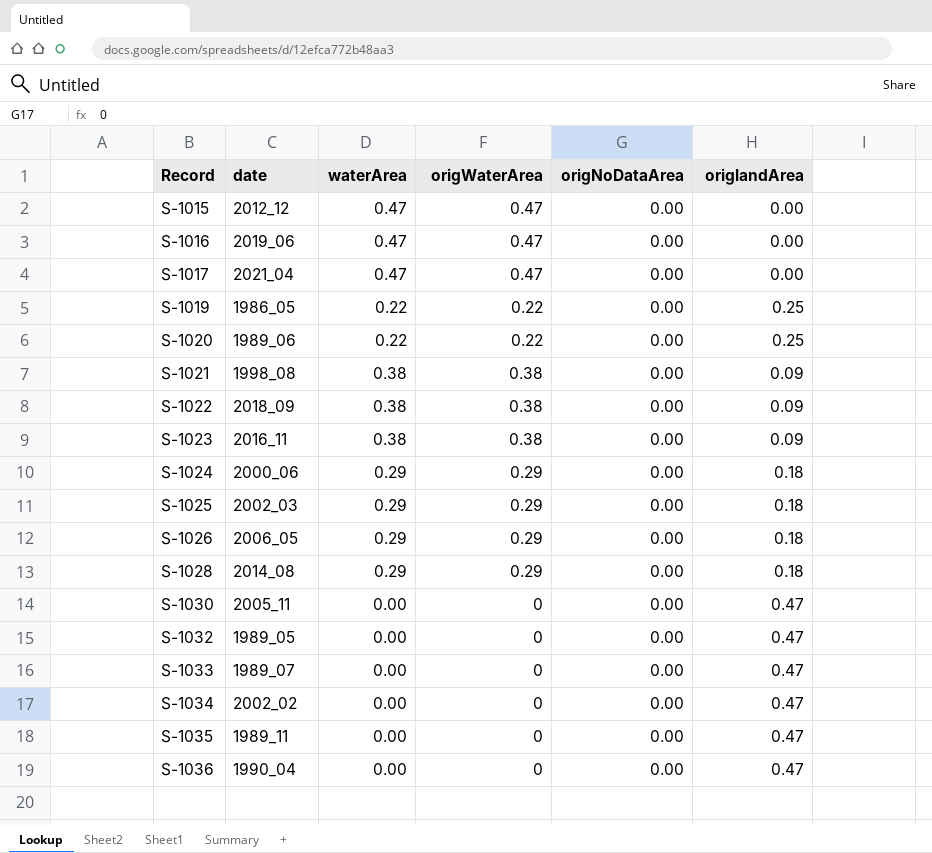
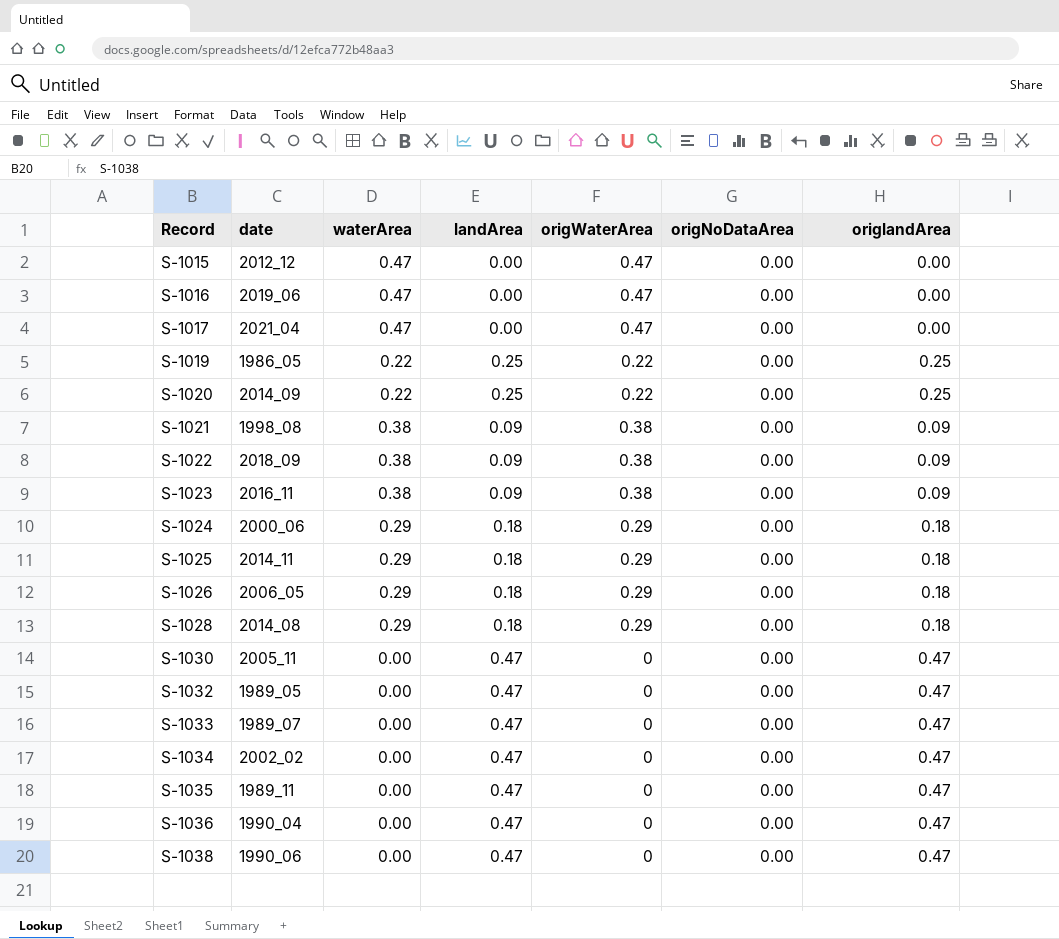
column landArea | position: none -> 4
S-1020 | date: 1989_06 -> 2014_09
S-1025 | date: 2002_03 -> 2014_11
row S-1038: none -> 1990_06 | 0.00 | 0.47 | 0 | 0.00 | 0.47

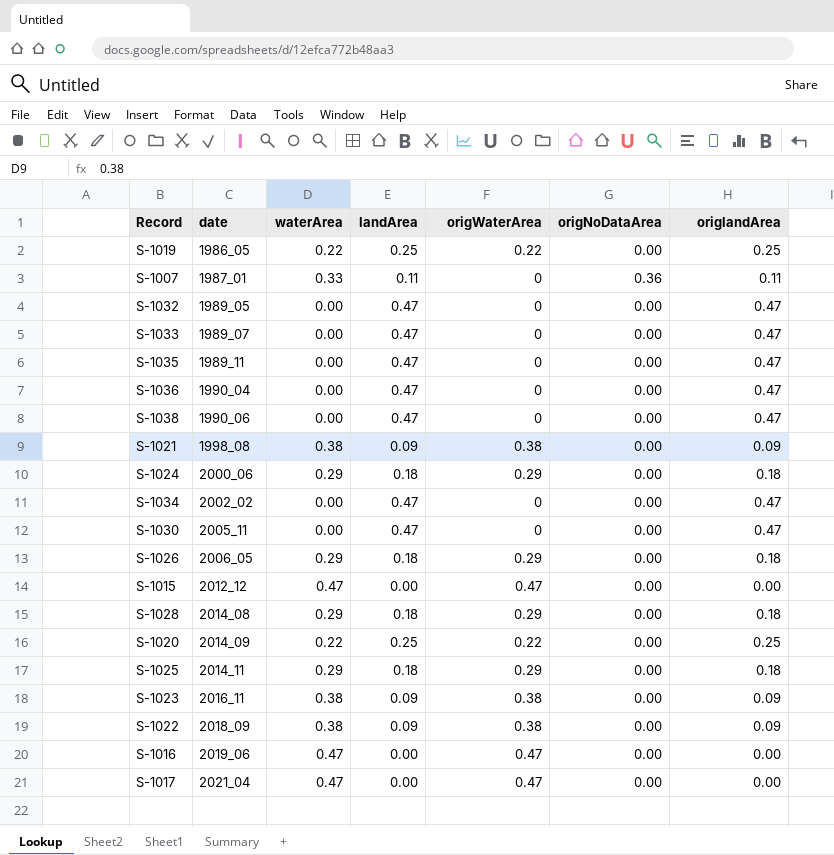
row order: Record ascending -> date ascending
row S-1007: none -> 1987_01 | 0.33 | 0.11 | 0 | 0.36 | 0.11

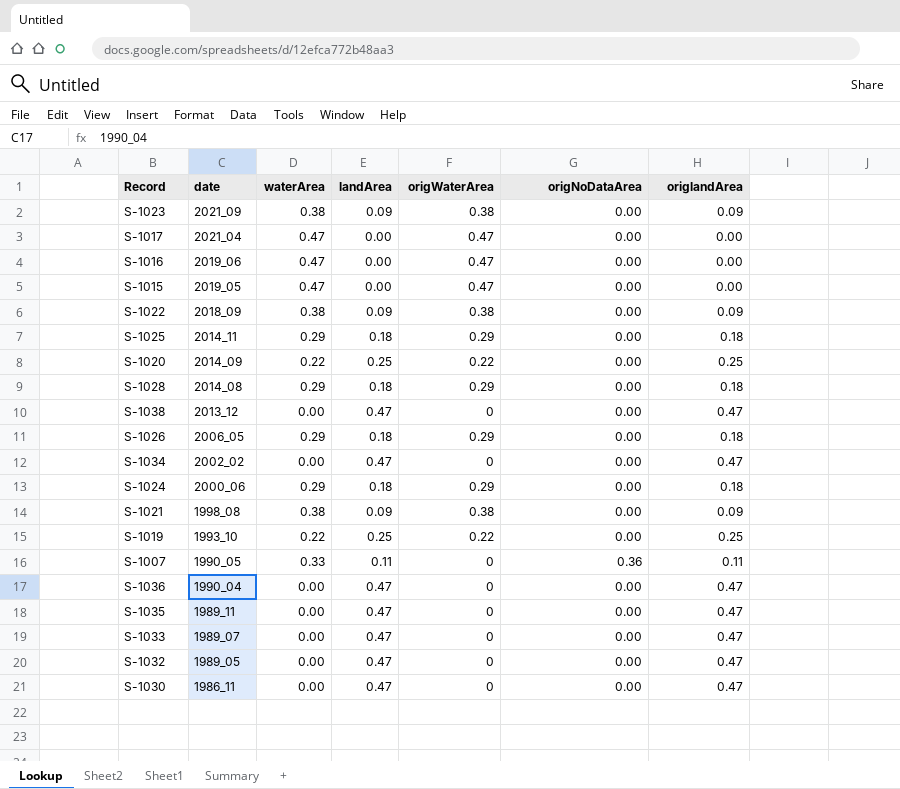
row order: date ascending -> date descending
S-1023 | date: 2016_11 -> 2021_09
S-1015 | date: 2012_12 -> 2019_05
S-1038 | date: 1990_06 -> 2013_12
S-1019 | date: 1986_05 -> 1993_10
S-1007 | date: 1987_01 -> 1990_05
S-1030 | date: 2005_11 -> 1986_11

